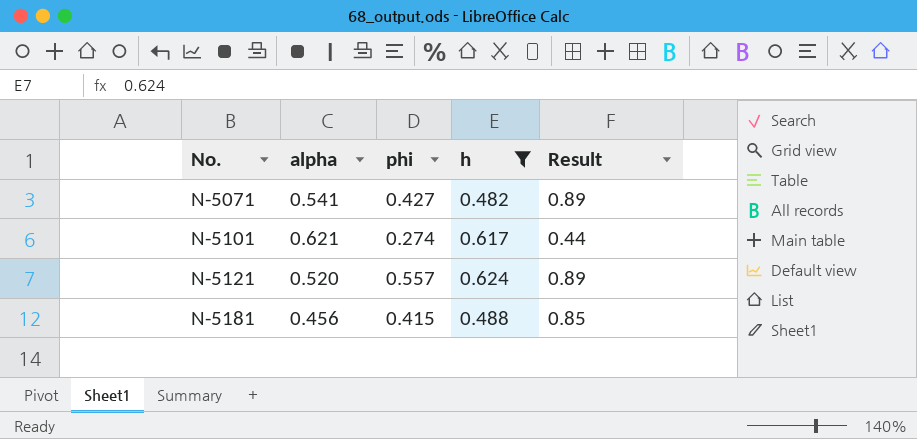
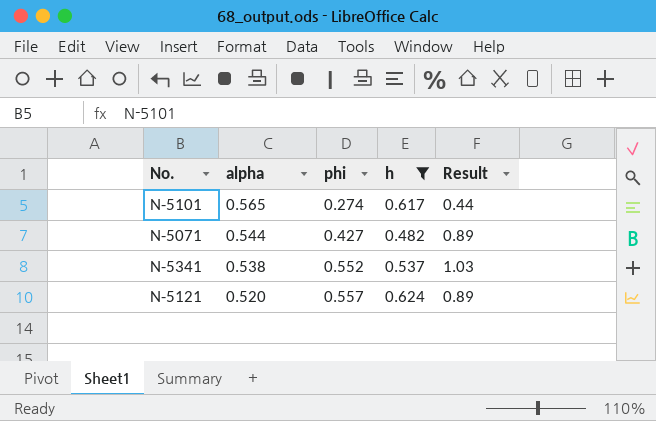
row order: No. ascending -> alpha descending
row N-5181: 0.456 | 0.415 | 0.488 | 0.85 -> none
N-5101 | alpha: 0.621 -> 0.565
N-5071 | alpha: 0.541 -> 0.544
row N-5341: none -> 0.538 | 0.552 | 0.537 | 1.03

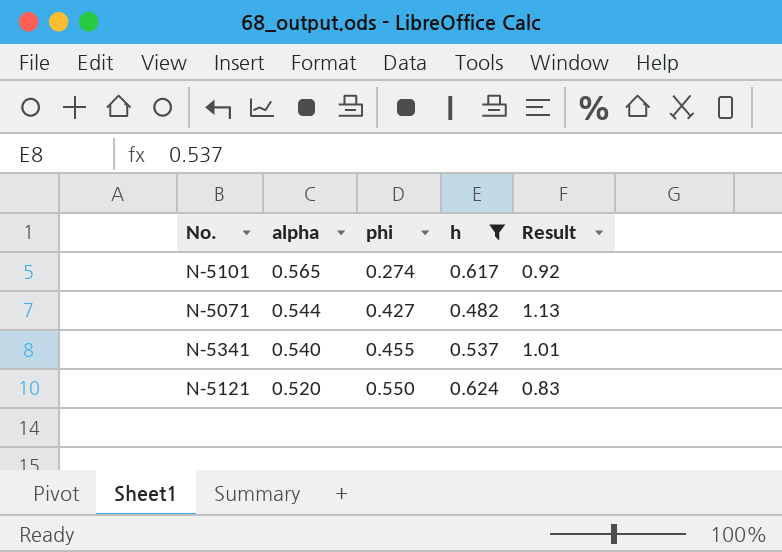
column Result | formula: [phi] / [h] -> [alpha] / [h]
N-5341 | alpha: 0.538 -> 0.540
N-5341 | phi: 0.552 -> 0.455
N-5121 | phi: 0.557 -> 0.550

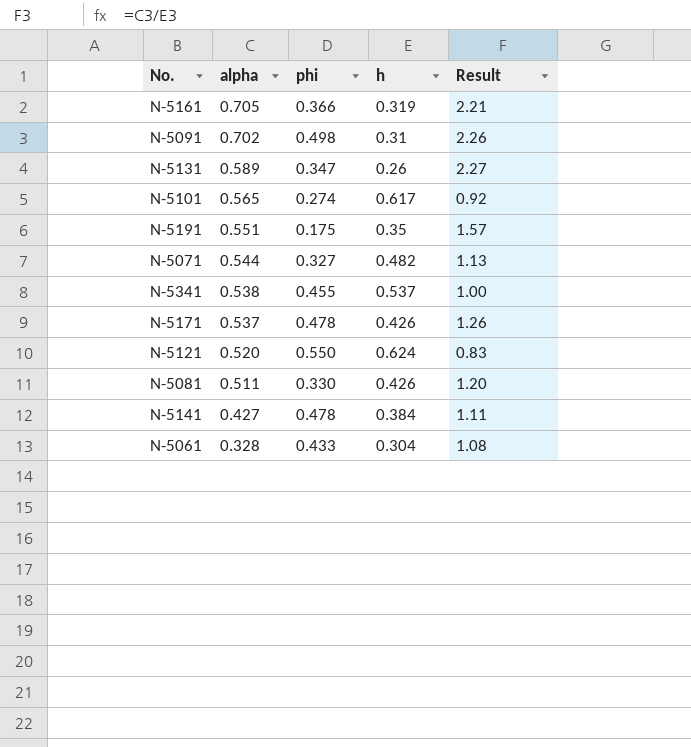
filter: h >= 0.482 -> none
N-5071 | phi: 0.427 -> 0.327
N-5341 | alpha: 0.540 -> 0.538
N-5341 | Result: 1.01 -> 1.00

